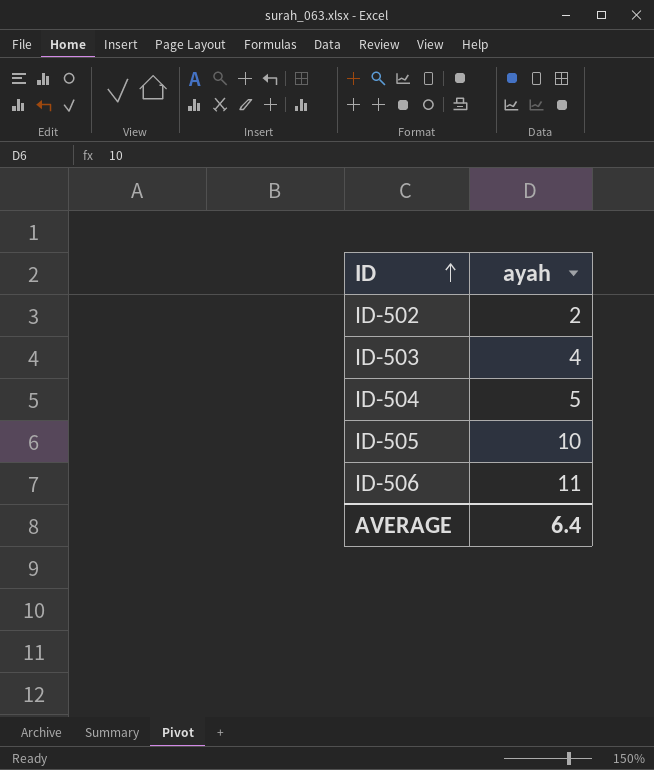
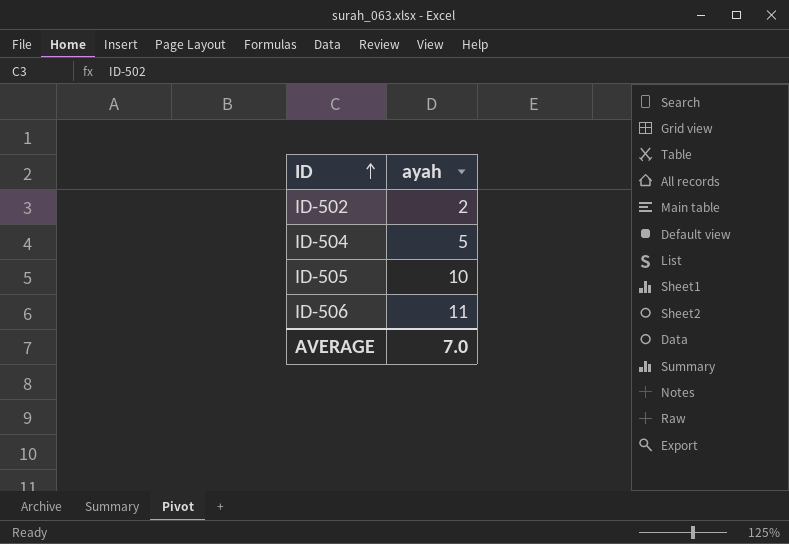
row ID-503: 4 -> none
AVERAGE | ayah: 6.4 -> 7.0

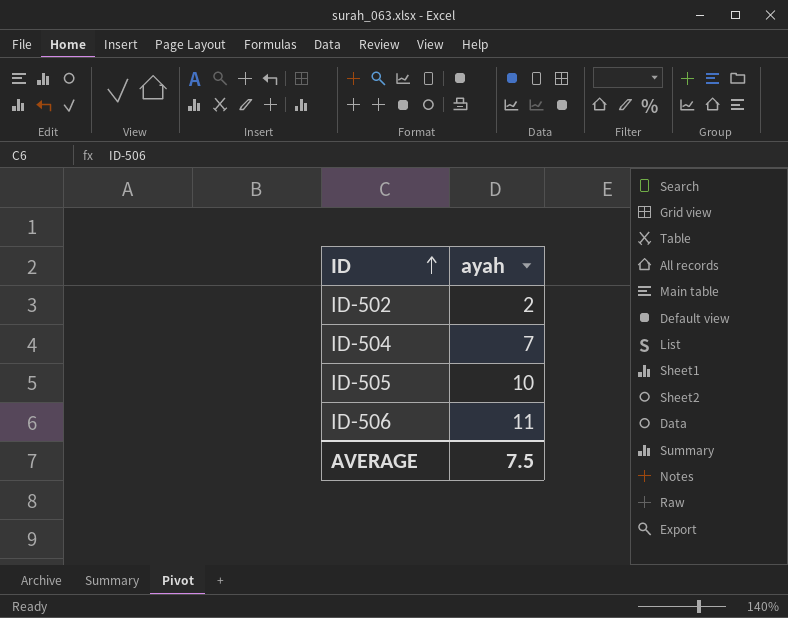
ID-504 | ayah: 5 -> 7
AVERAGE | ayah: 7.0 -> 7.5

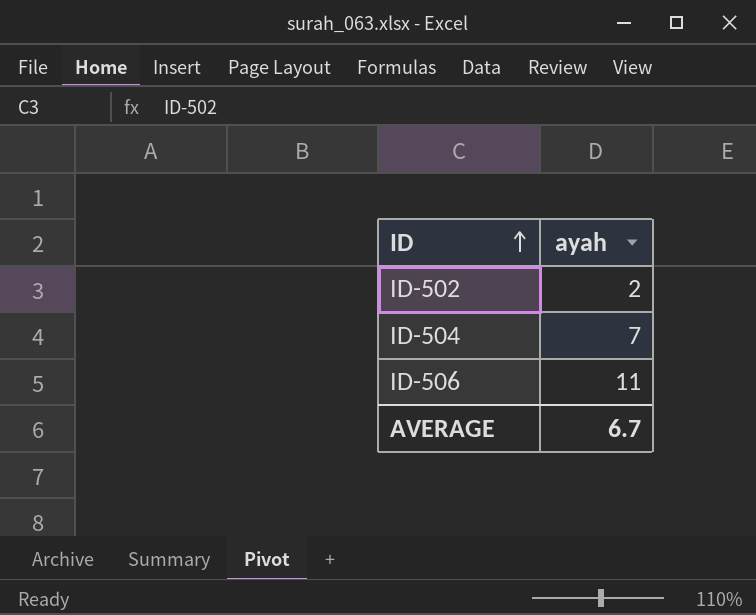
row ID-505: 10 -> none
AVERAGE | ayah: 7.5 -> 6.7

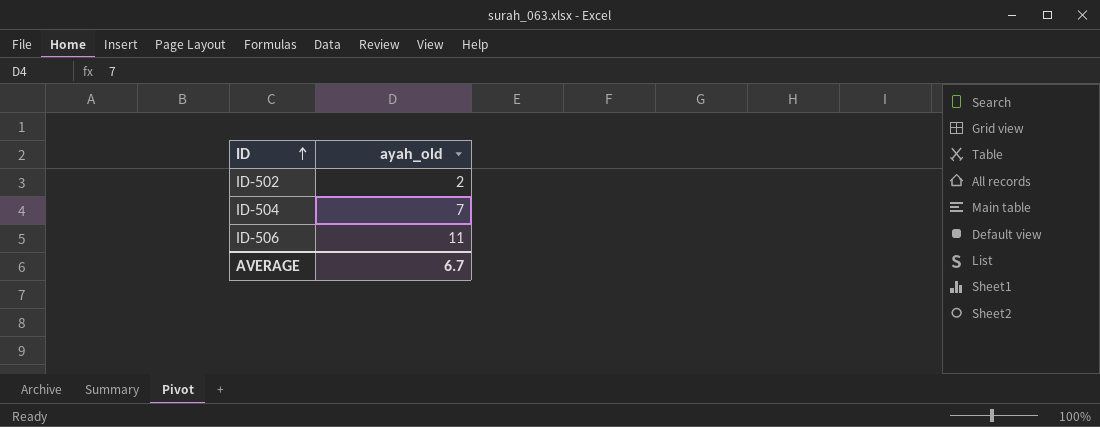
column name: ayah -> ayah_old

